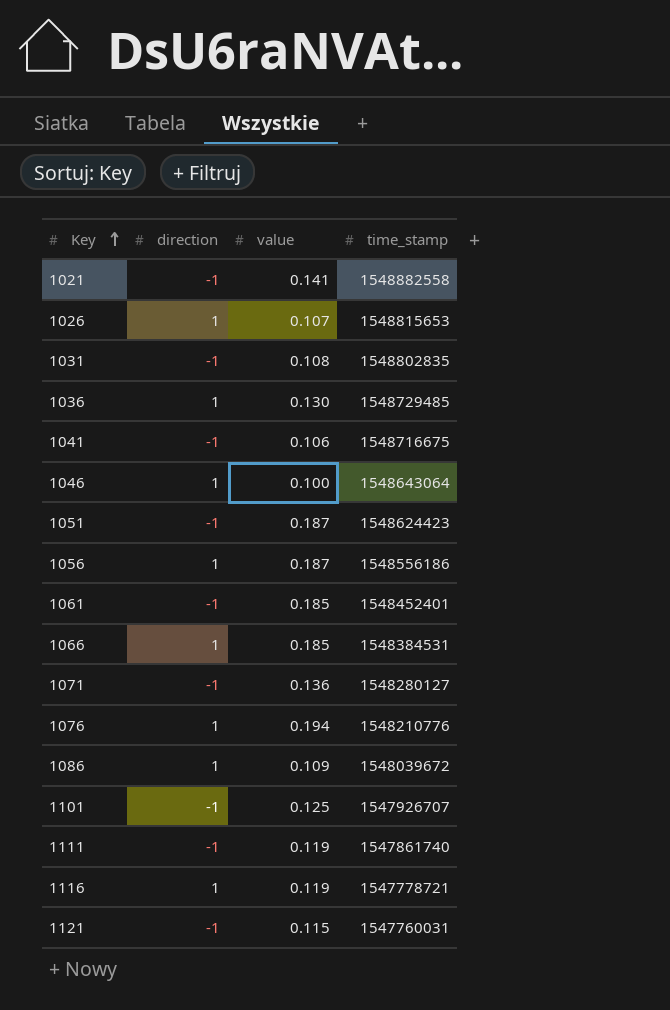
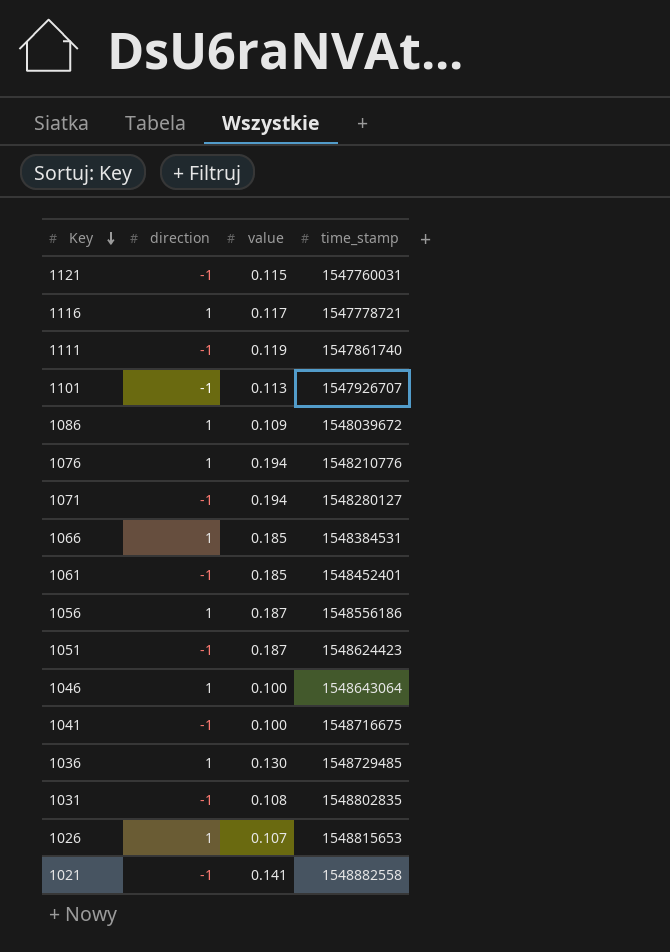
row order: Key ascending -> Key descending
1116 | value: 0.119 -> 0.117
1101 | value: 0.125 -> 0.113
1071 | value: 0.136 -> 0.194
1041 | value: 0.106 -> 0.100

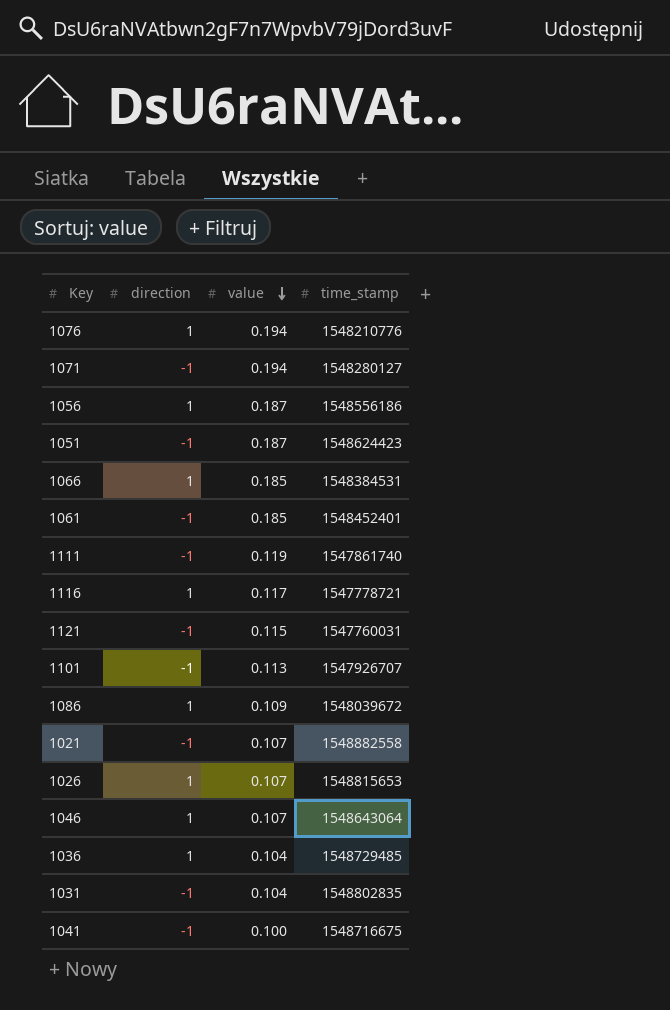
row order: Key descending -> value descending
1021 | value: 0.141 -> 0.107
1046 | value: 0.100 -> 0.107
1036 | value: 0.130 -> 0.104
1031 | value: 0.108 -> 0.104

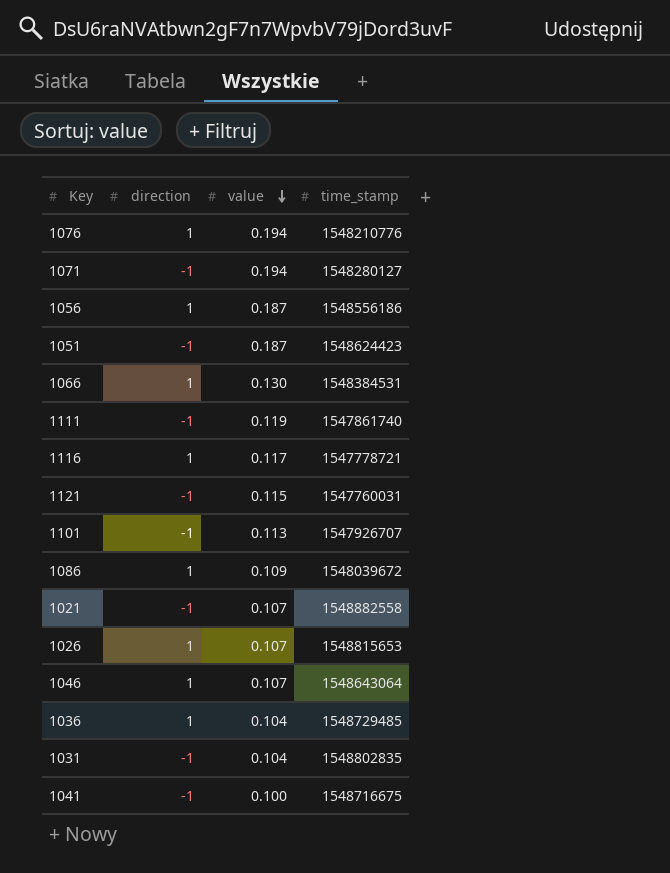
row 1061: -1 | 0.185 | 1548452401 -> none
1066 | value: 0.185 -> 0.130

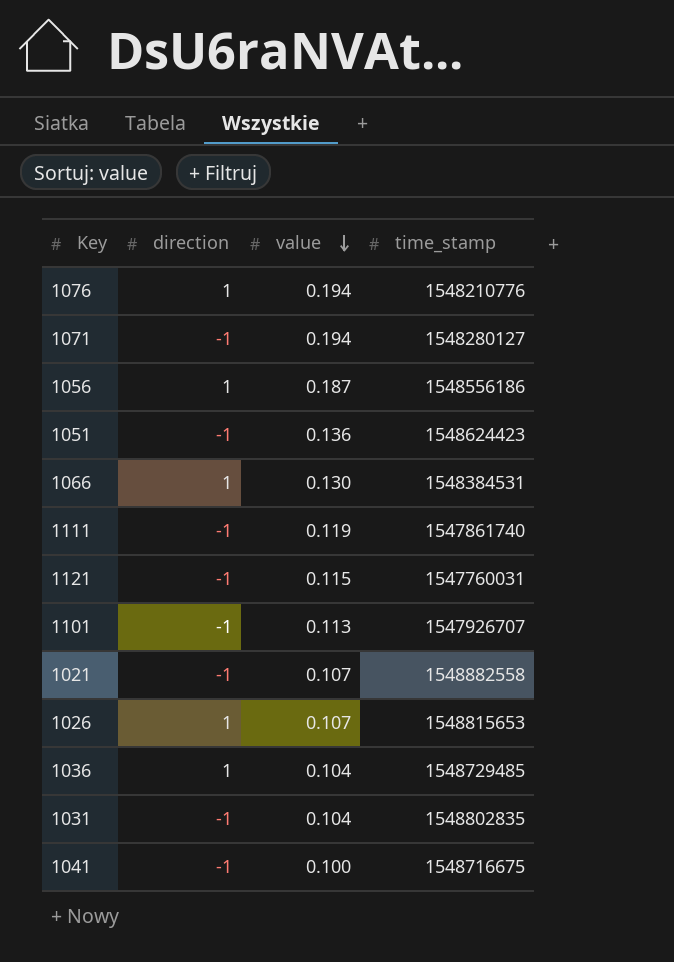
row 1116: 1 | 0.117 | 1547778721 -> none
row 1086: 1 | 0.109 | 1548039672 -> none
row 1046: 1 | 0.107 | 1548643064 -> none
1051 | value: 0.187 -> 0.136

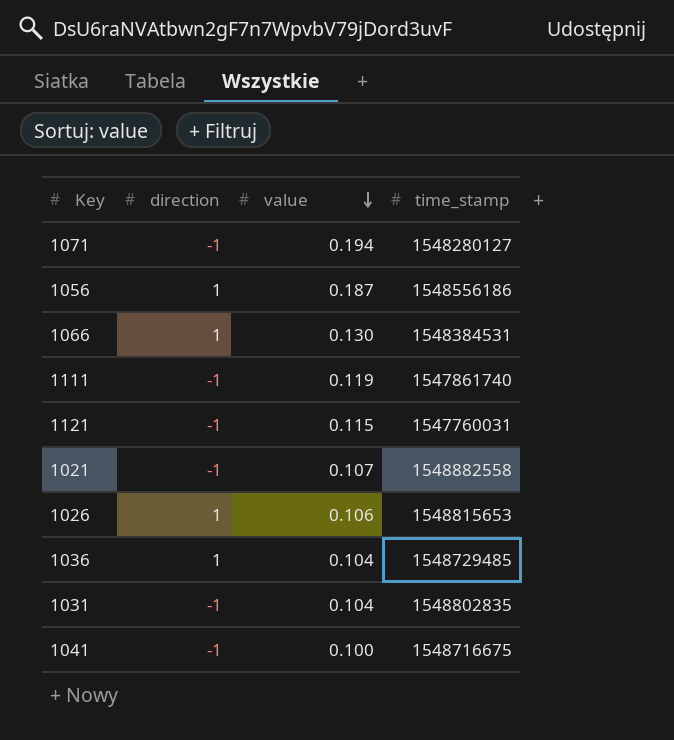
row 1076: 1 | 0.194 | 1548210776 -> none
row 1051: -1 | 0.136 | 1548624423 -> none
row 1101: -1 | 0.113 | 1547926707 -> none
1026 | value: 0.107 -> 0.106

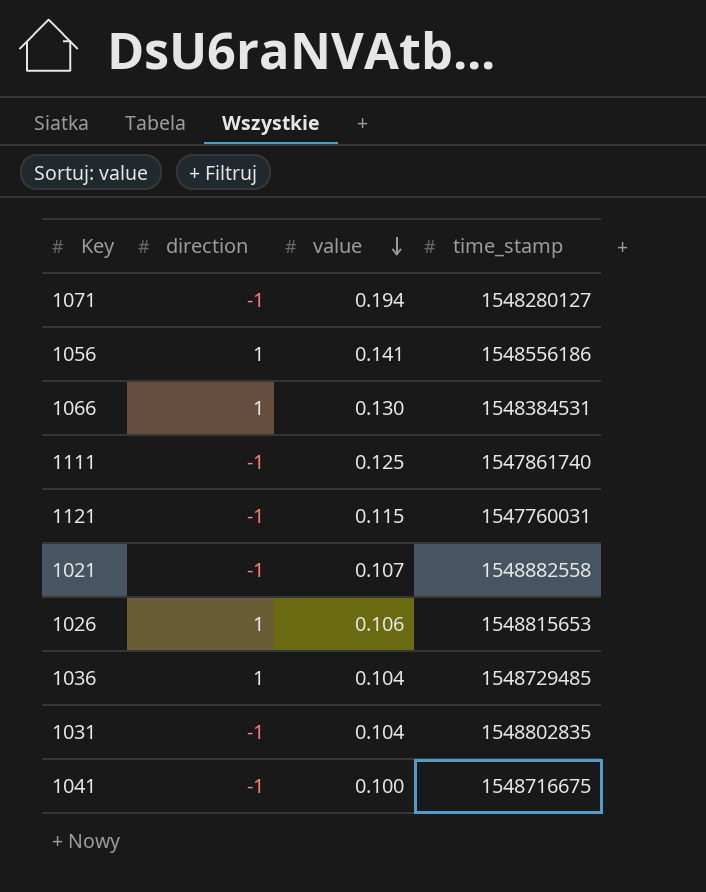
1056 | value: 0.187 -> 0.141
1111 | value: 0.119 -> 0.125

